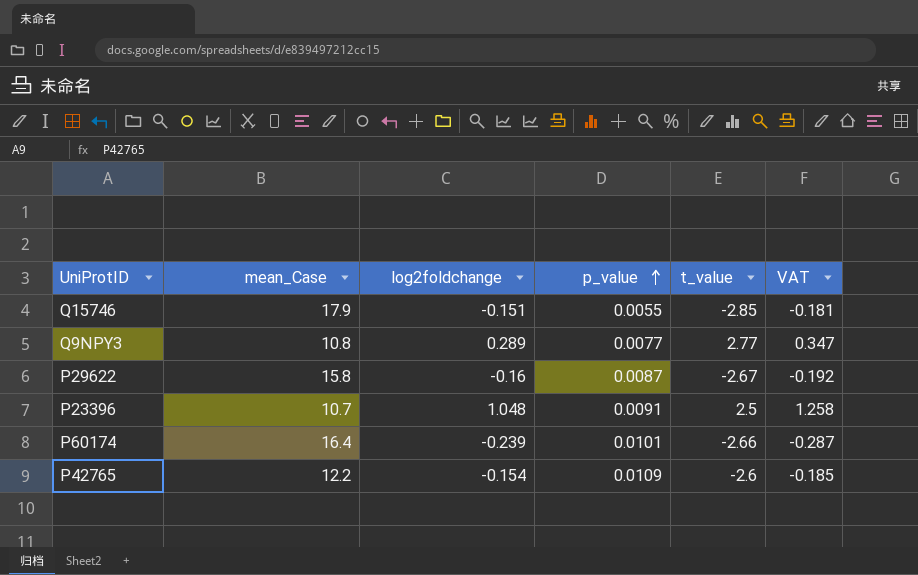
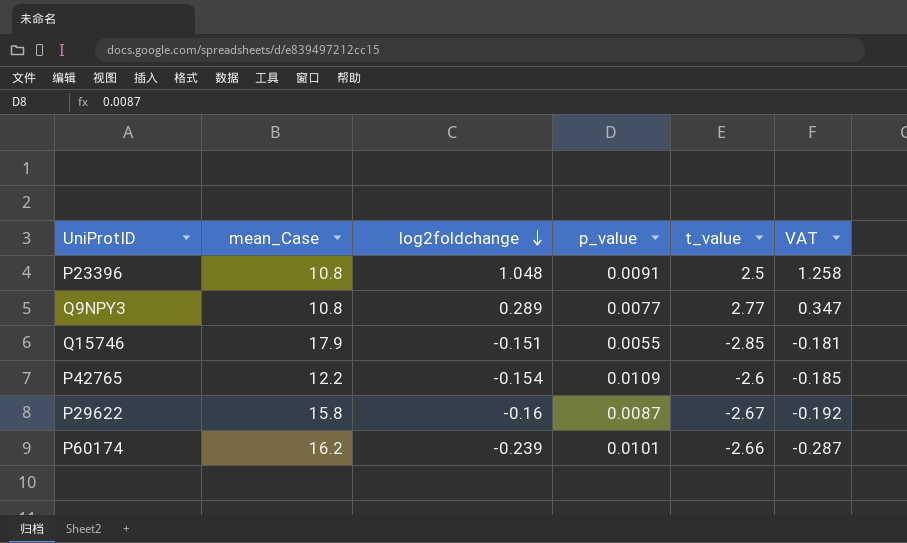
row order: p_value ascending -> log2foldchange descending
P23396 | mean_Case: 10.7 -> 10.8
P60174 | mean_Case: 16.4 -> 16.2

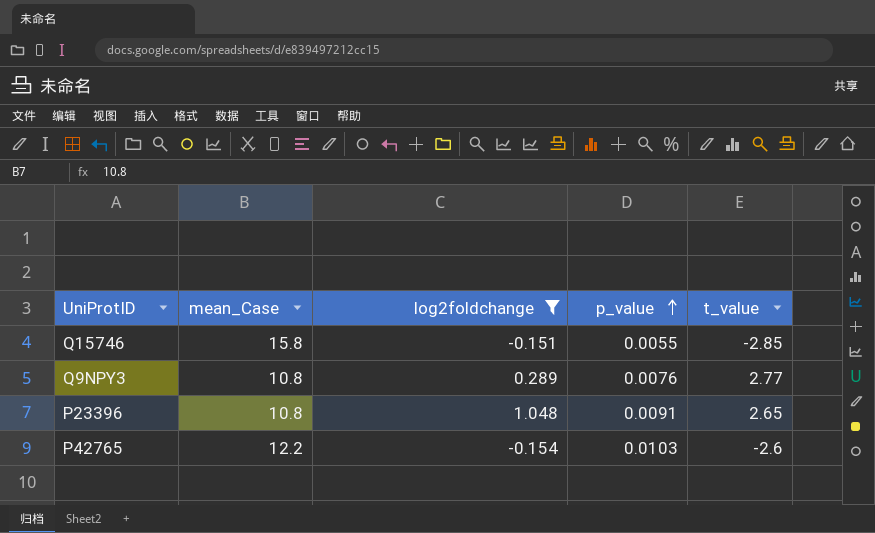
filter: none -> log2foldchange >= -0.154
row order: log2foldchange descending -> p_value ascending
column VAT | formula: [log2foldchange] * 1.2 -> none
Q15746 | mean_Case: 17.9 -> 15.8
Q9NPY3 | p_value: 0.0077 -> 0.0076
P23396 | t_value: 2.5 -> 2.65
P42765 | p_value: 0.0109 -> 0.0103

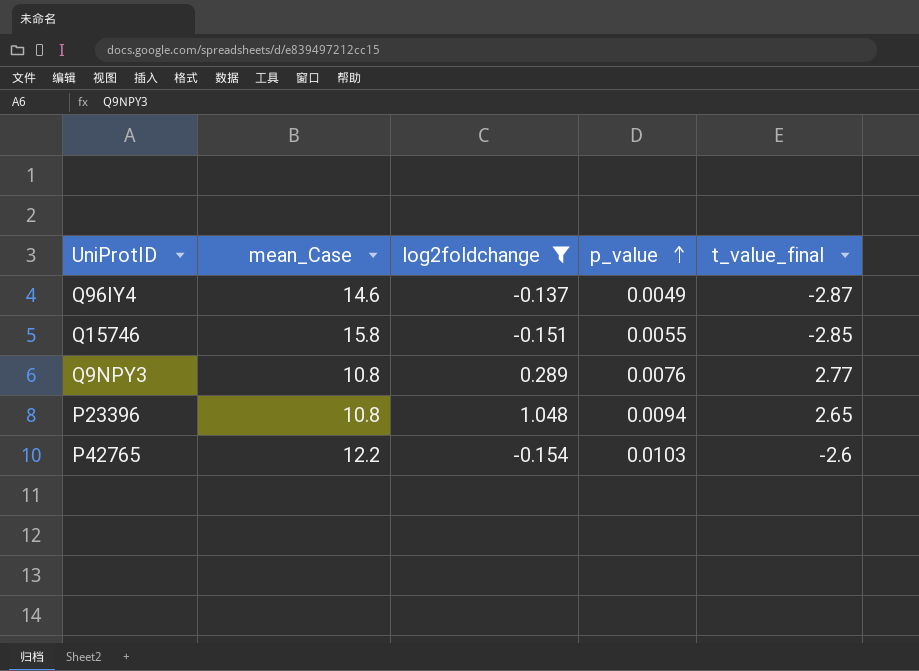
column name: t_value -> t_value_final
row Q96IY4: none -> 14.6 | -0.137 | 0.0049 | -2.87
P23396 | p_value: 0.0091 -> 0.0094

